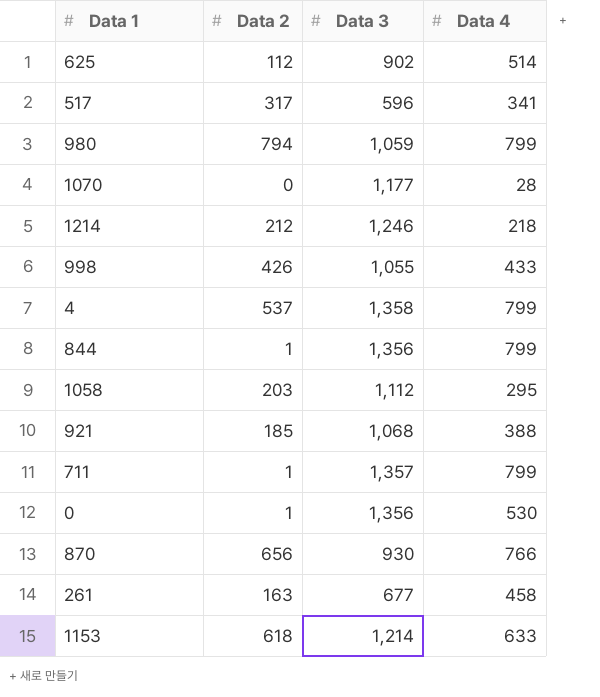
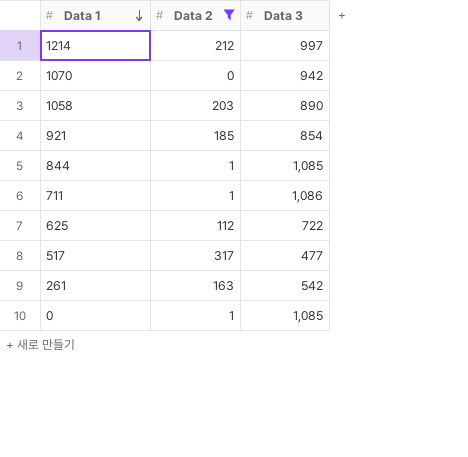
filter: none -> Data 2 <= 317
row order: none -> Data 1 descending
column Data 4 | position: 4 -> none
1214 | Data 3: 1,246 -> 997
1070 | Data 3: 1,177 -> 942
1058 | Data 3: 1,112 -> 890
921 | Data 3: 1,068 -> 854
844 | Data 3: 1,356 -> 1,085
711 | Data 3: 1,357 -> 1,086
625 | Data 3: 902 -> 722
517 | Data 3: 596 -> 477
261 | Data 3: 677 -> 542
0 | Data 3: 1,356 -> 1,085

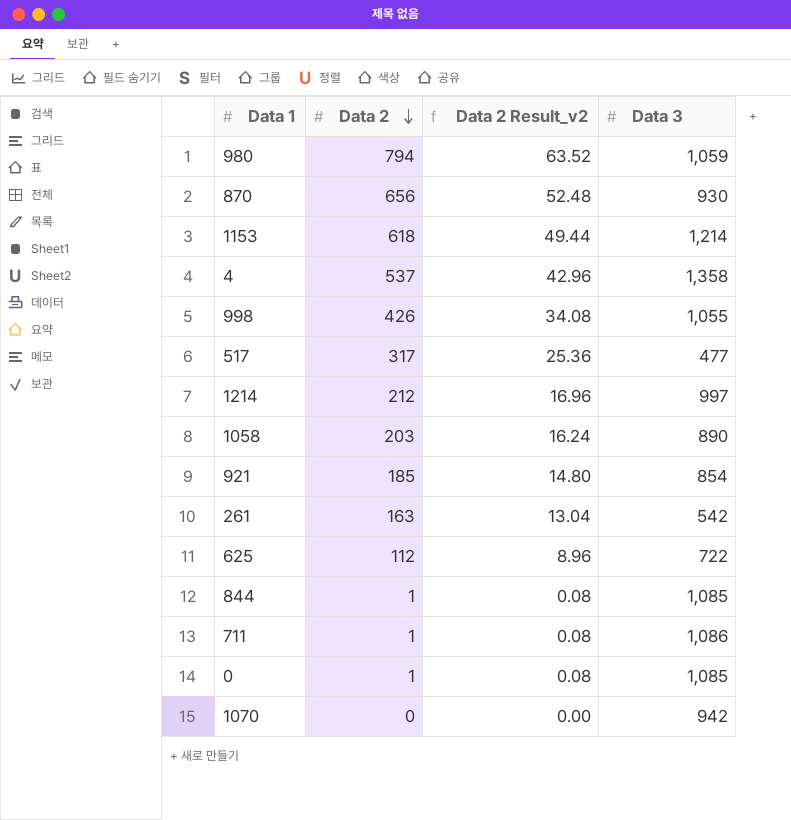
filter: Data 2 <= 317 -> none
row order: Data 1 descending -> Data 2 descending
column Data 2 Result_v2 | formula: none -> [Data 2] * 0.08

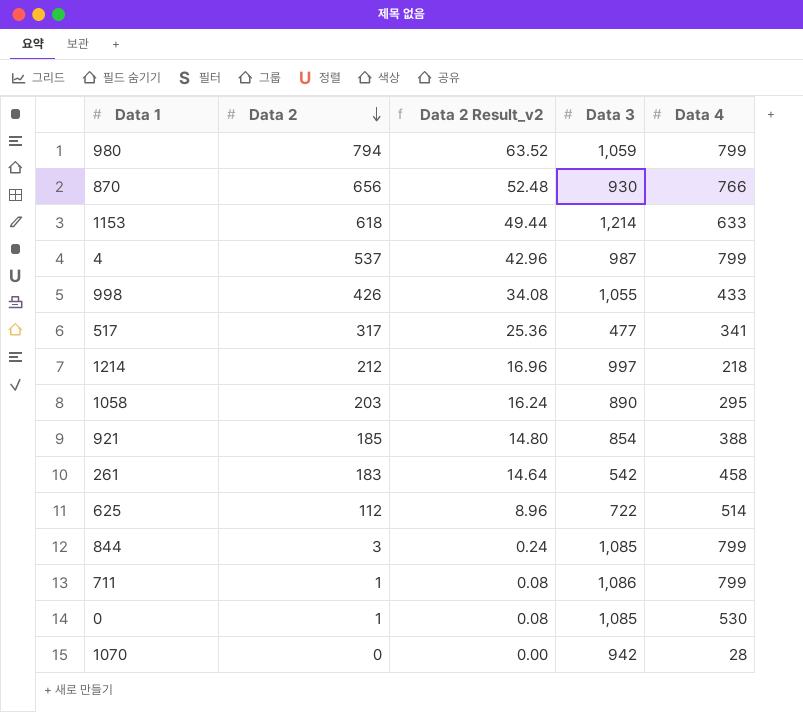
column Data 4 | position: none -> 5
4 | Data 3: 1,358 -> 987
261 | Data 2: 163 -> 183
261 | Data 2 Result_v2: 13.04 -> 14.64
844 | Data 2: 1 -> 3
844 | Data 2 Result_v2: 0.08 -> 0.24

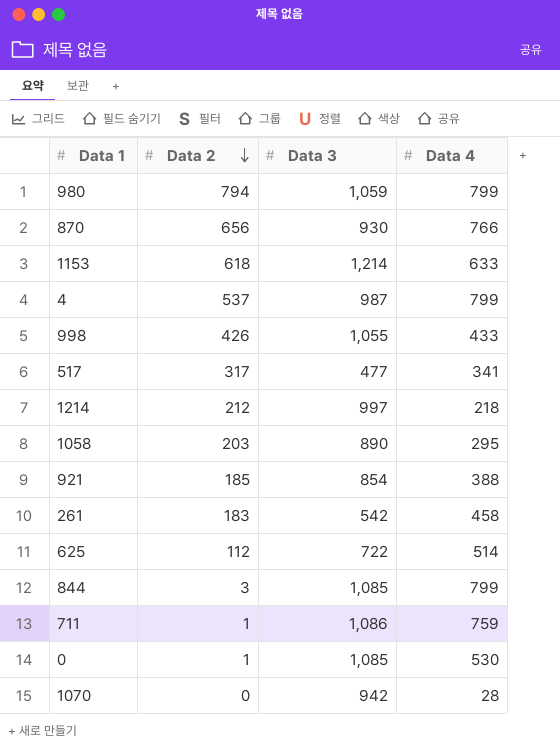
column Data 2 Result_v2 | formula: [Data 2] * 0.08 -> none
711 | Data 4: 799 -> 759

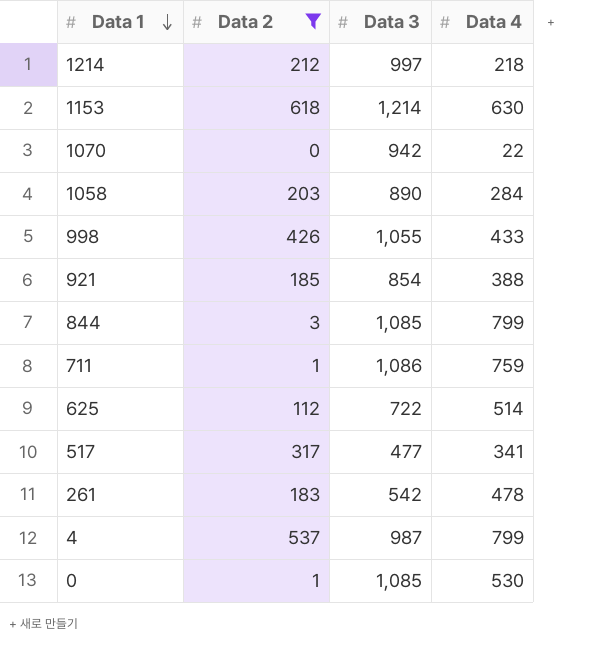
filter: none -> Data 2 <= 618
row order: Data 2 descending -> Data 1 descending
1153 | Data 4: 633 -> 630
1070 | Data 4: 28 -> 22
1058 | Data 4: 295 -> 284
261 | Data 4: 458 -> 478

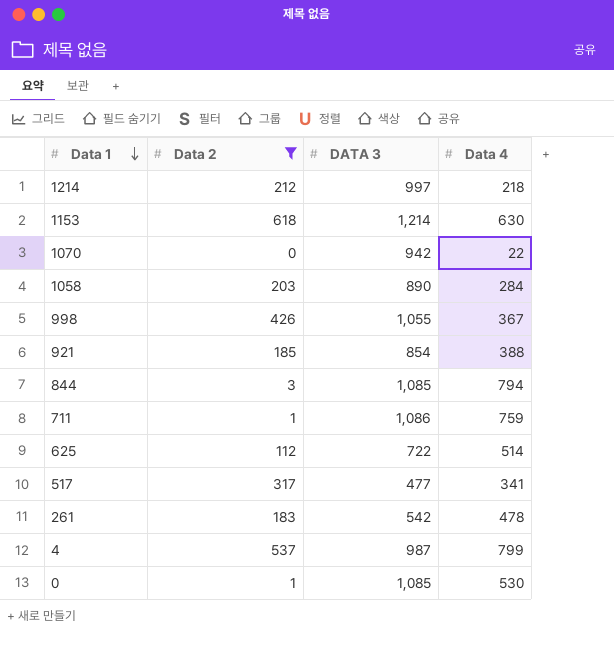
column name: Data 3 -> DATA 3
998 | Data 4: 433 -> 367
844 | Data 4: 799 -> 794

